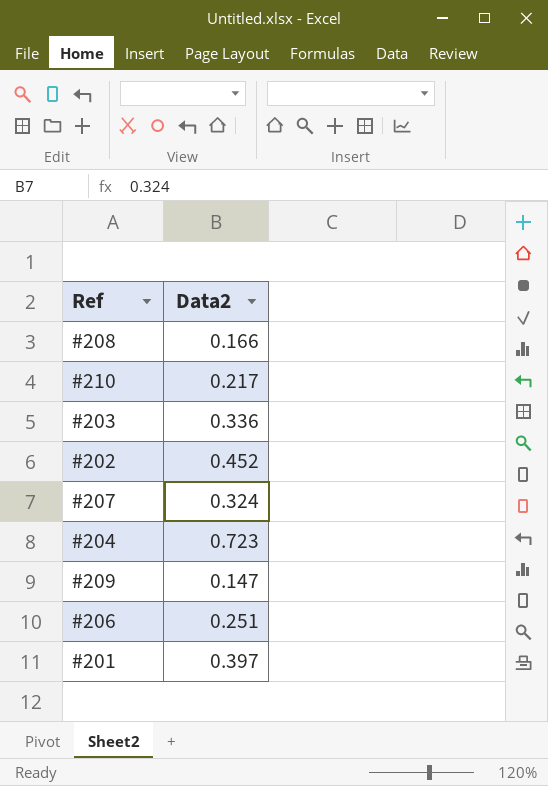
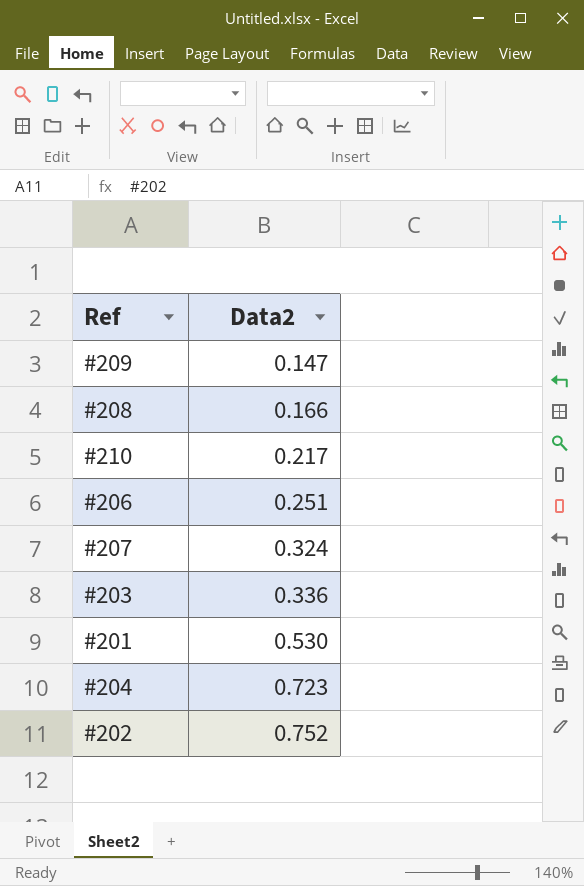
row order: none -> Data2 ascending
#201 | Data2: 0.397 -> 0.530
#202 | Data2: 0.452 -> 0.752

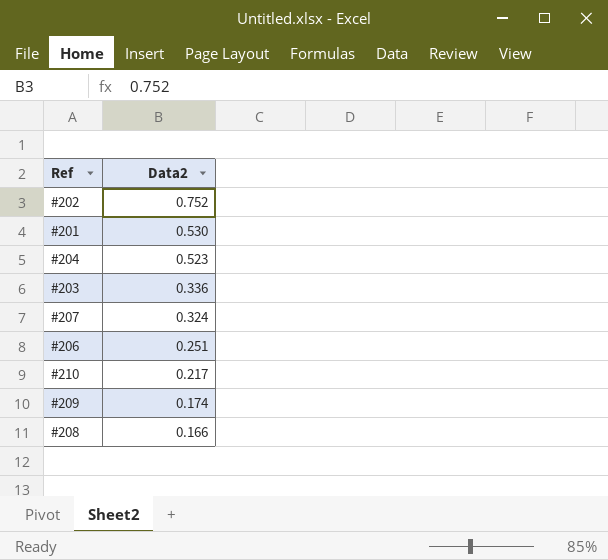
row order: Data2 ascending -> Data2 descending
#204 | Data2: 0.723 -> 0.523
#209 | Data2: 0.147 -> 0.174

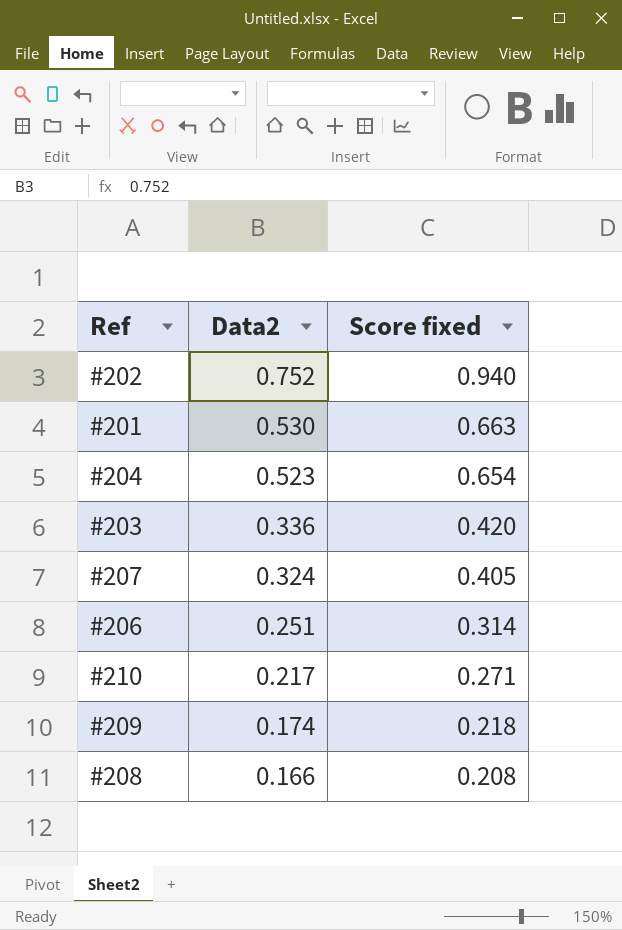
column Score fixed | formula: none -> [Data2] * 1.25

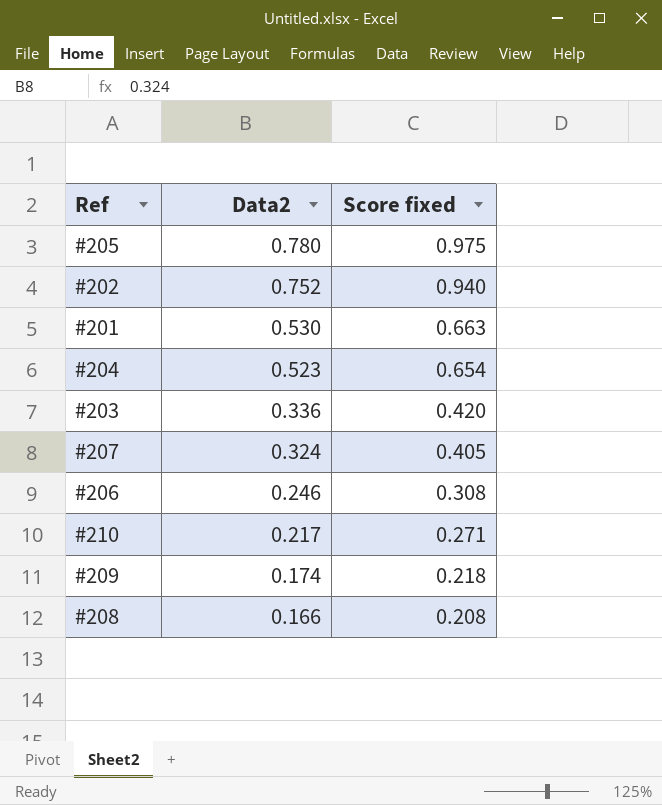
row #205: none -> 0.780 | 0.975
#206 | Data2: 0.251 -> 0.246
#206 | Score fixed: 0.314 -> 0.308

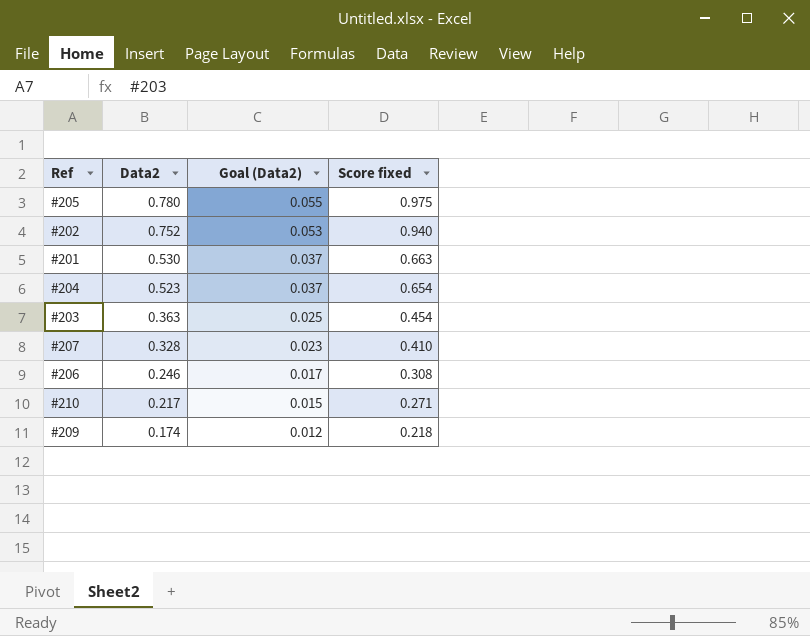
column Goal (Data2) | formula: none -> [Data2] * 0.07
row #208: 0.166 | 0.208 -> none
#203 | Data2: 0.336 -> 0.363
#203 | Score fixed: 0.420 -> 0.454
#207 | Data2: 0.324 -> 0.328
#207 | Score fixed: 0.405 -> 0.410

